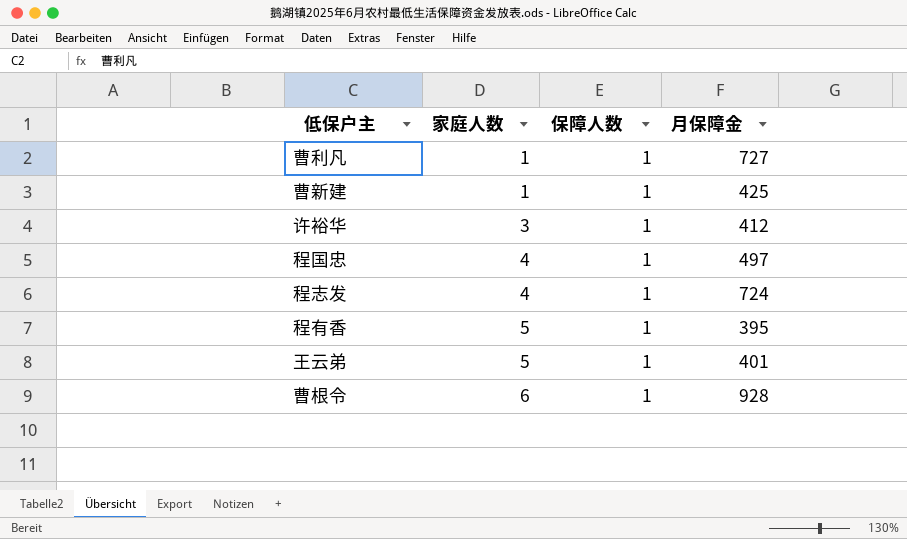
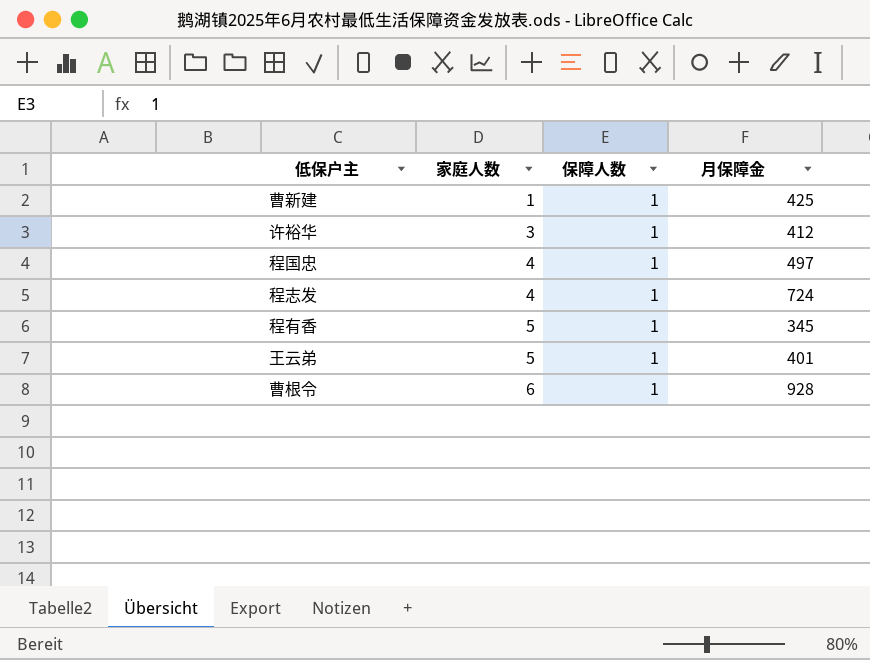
row 曹利凡: 1 | 1 | 727 -> none
程有香 | 月保障金: 395 -> 345

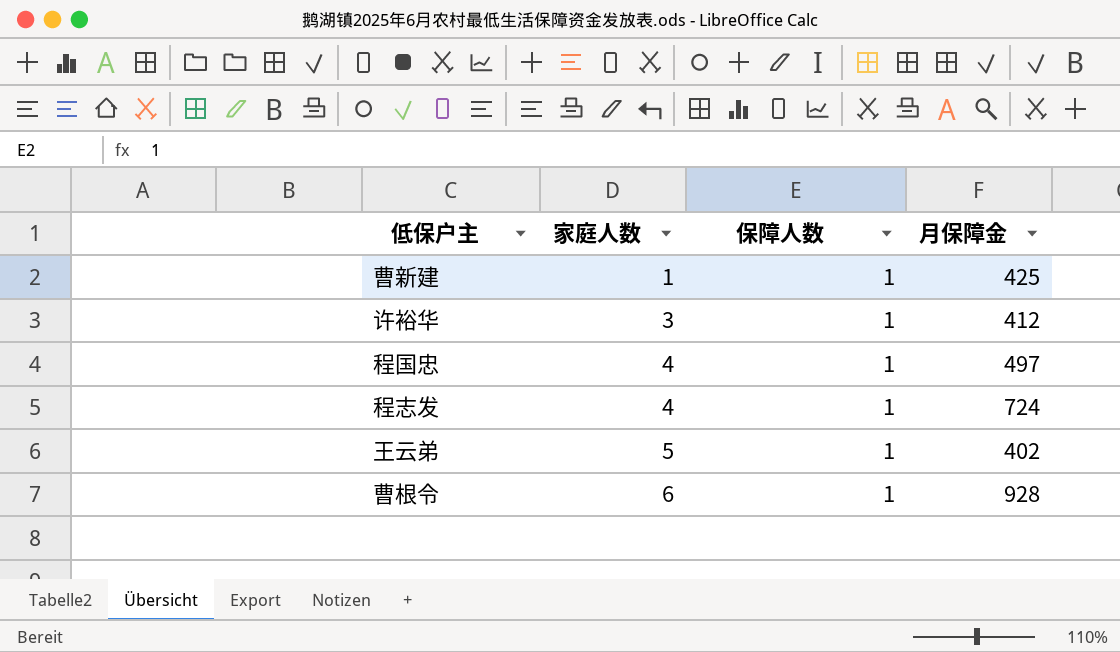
row 程有香: 5 | 1 | 345 -> none
王云弟 | 月保障金: 401 -> 402

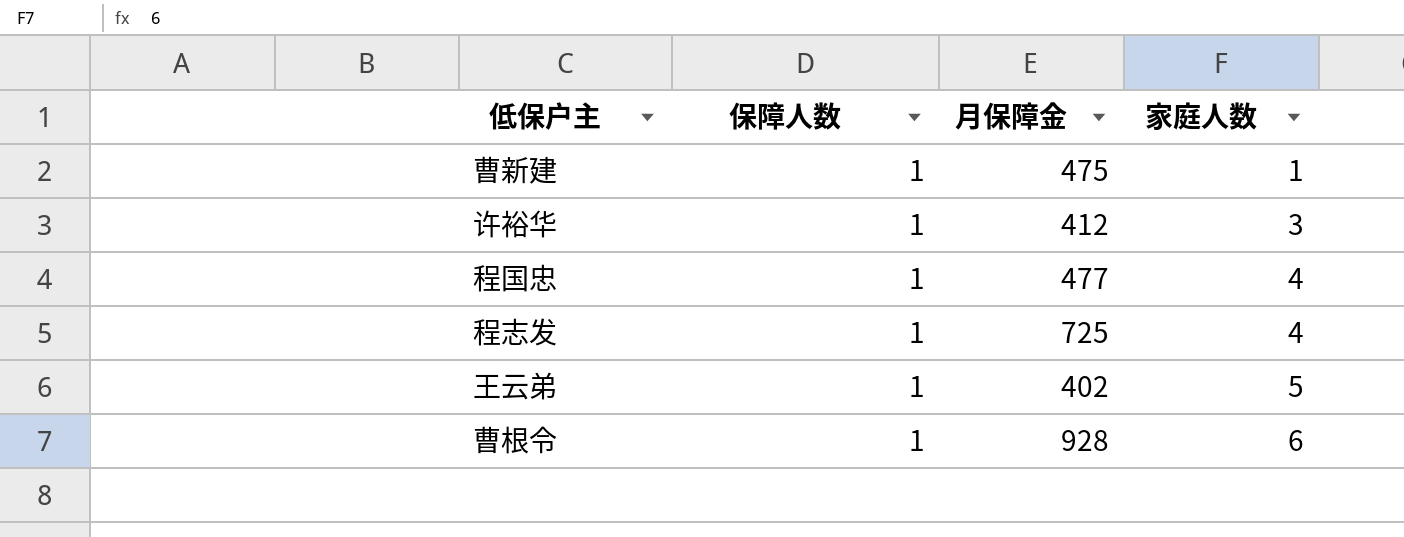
column 家庭人数 | position: 2 -> 4
曹新建 | 月保障金: 425 -> 475
程国忠 | 月保障金: 497 -> 477
程志发 | 月保障金: 724 -> 725

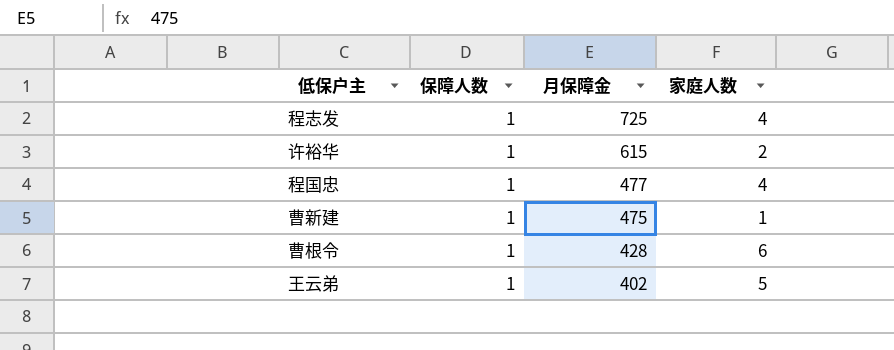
row order: 家庭人数 ascending -> 月保障金 descending
许裕华 | 月保障金: 412 -> 615
许裕华 | 家庭人数: 3 -> 2
曹根令 | 月保障金: 928 -> 428

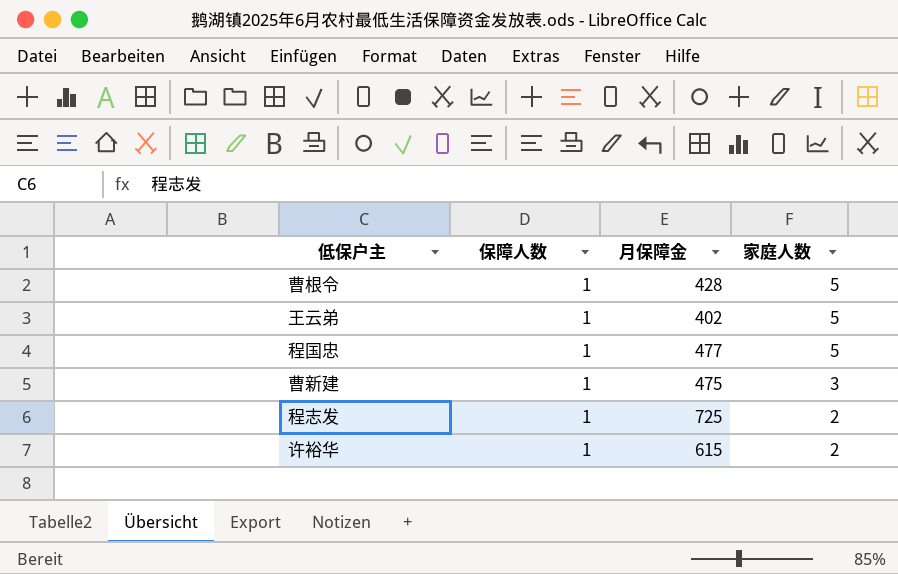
row order: 月保障金 descending -> 家庭人数 descending
曹根令 | 家庭人数: 6 -> 5
程国忠 | 家庭人数: 4 -> 5
曹新建 | 家庭人数: 1 -> 3
程志发 | 家庭人数: 4 -> 2

